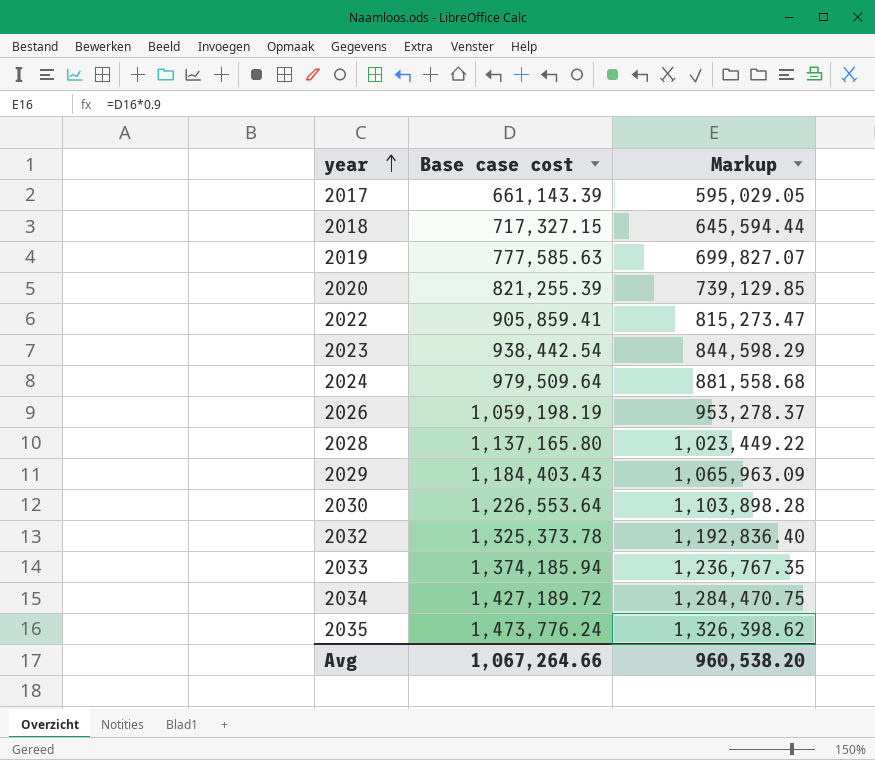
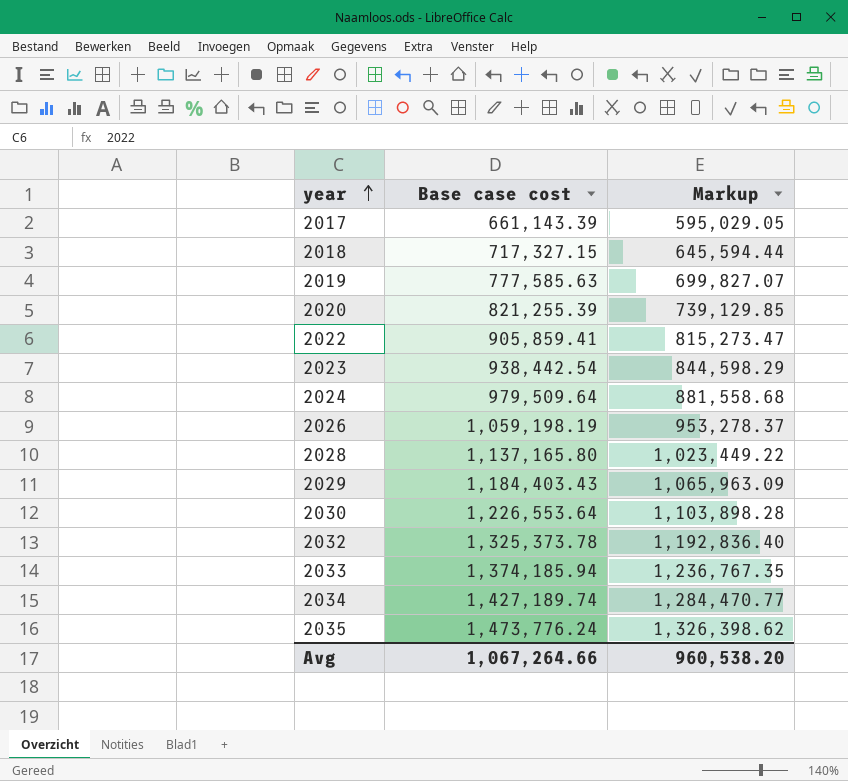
2034 | Base case cost: 1,427,189.72 -> 1,427,189.74
2034 | Markup: 1,284,470.75 -> 1,284,470.77

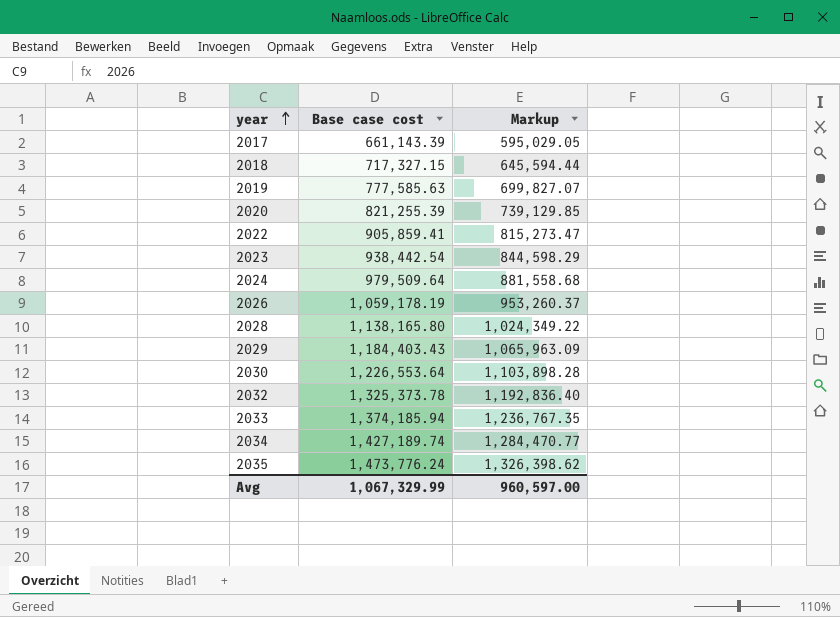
2026 | Base case cost: 1,059,198.19 -> 1,059,178.19
2026 | Markup: 953,278.37 -> 953,260.37
2028 | Base case cost: 1,137,165.80 -> 1,138,165.80
2028 | Markup: 1,023,449.22 -> 1,024,349.22
Avg | Base case cost: 1,067,264.66 -> 1,067,329.99
Avg | Markup: 960,538.20 -> 960,597.00

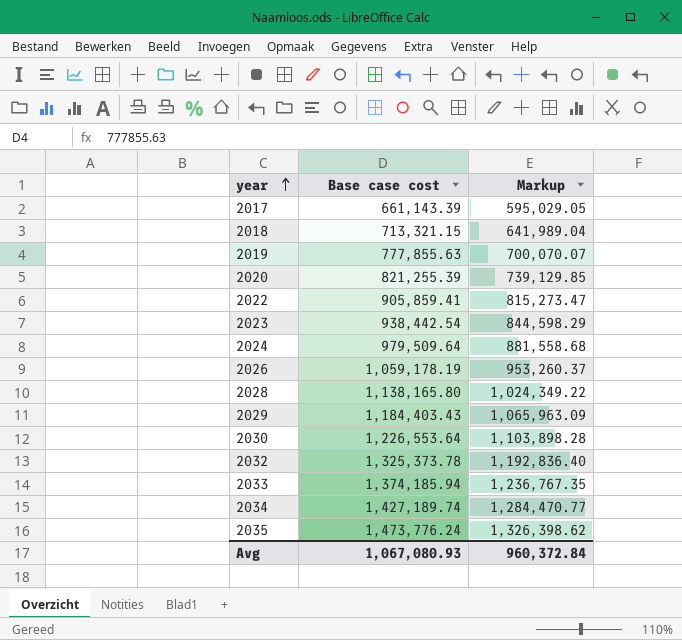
2018 | Base case cost: 717,327.15 -> 713,321.15
2018 | Markup: 645,594.44 -> 641,989.04
2019 | Base case cost: 777,585.63 -> 777,855.63
2019 | Markup: 699,827.07 -> 700,070.07
Avg | Base case cost: 1,067,329.99 -> 1,067,080.93
Avg | Markup: 960,597.00 -> 960,372.84

